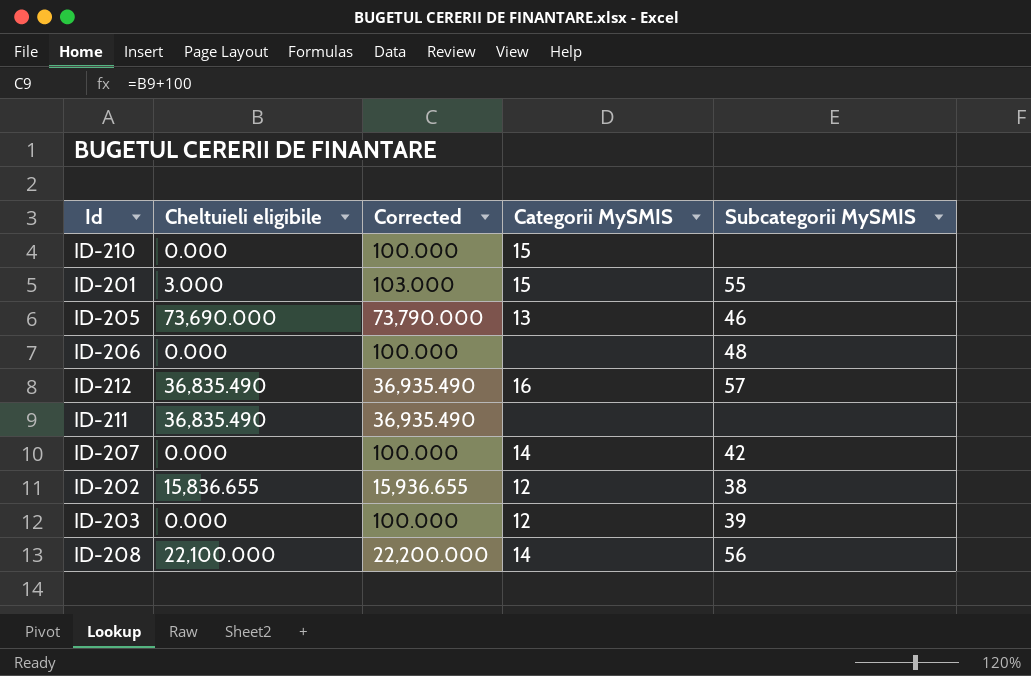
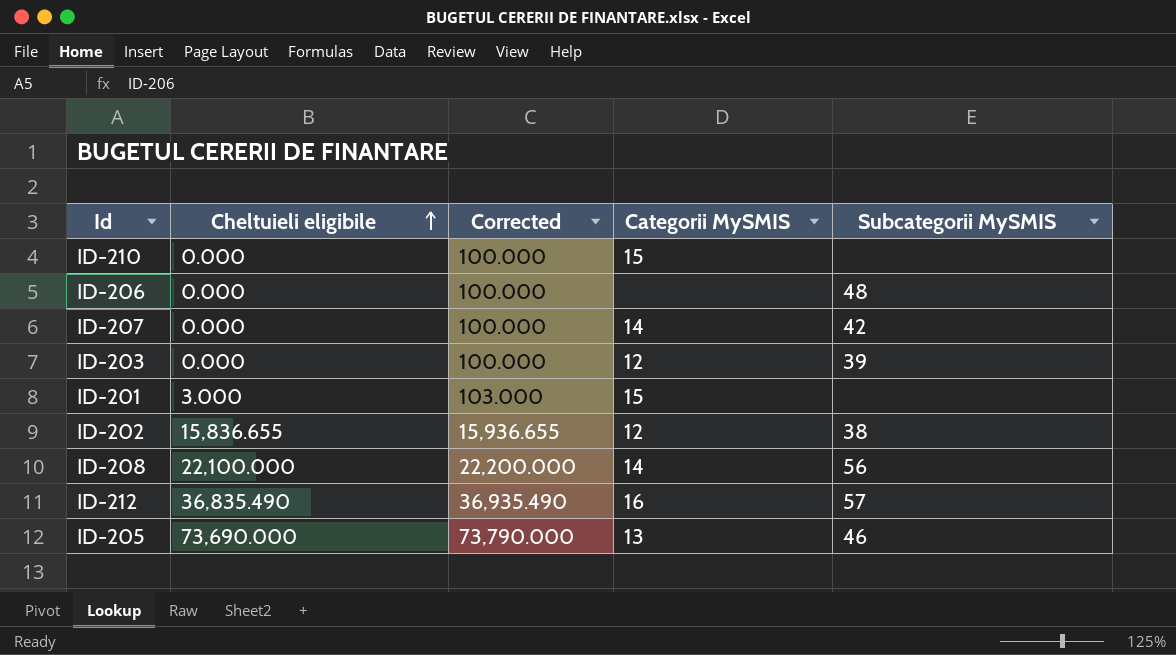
row order: none -> Cheltuieli eligibile ascending
row ID-211: 36,835.490 | 36,935.490 | none | none -> none
ID-201 | Subcategorii MySMIS: 55 -> none

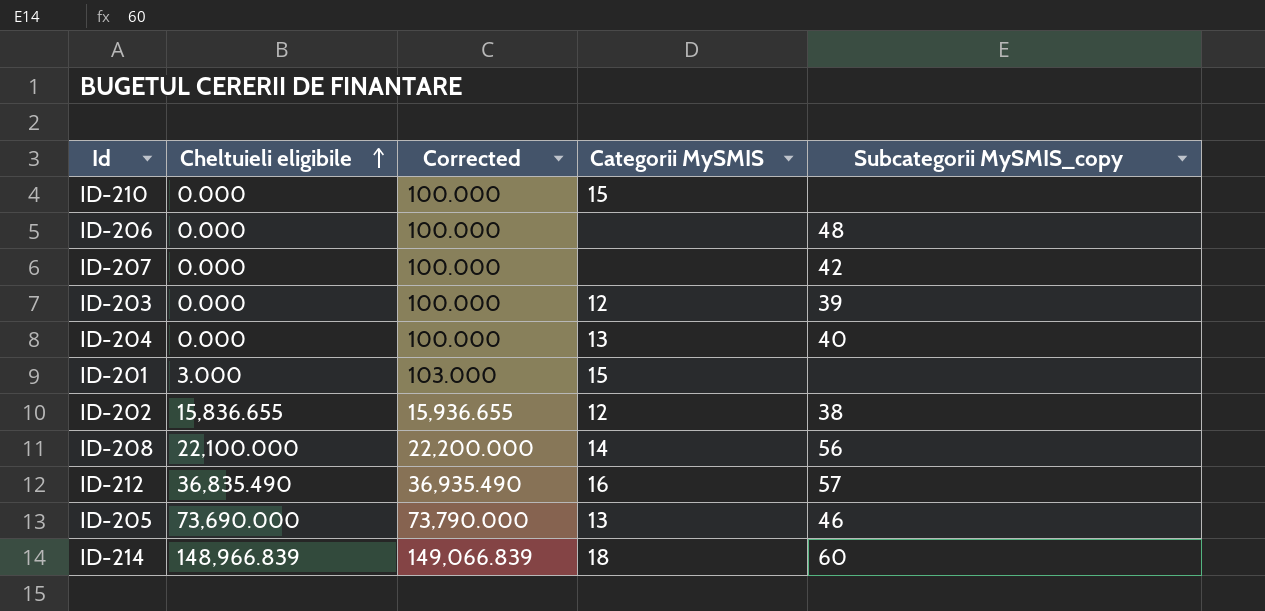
column name: Subcategorii MySMIS -> Subcategorii MySMIS_copy
ID-207 | Categorii MySMIS: 14 -> none
row ID-204: none -> 0.000 | 100.000 | 13 | 40
row ID-214: none -> 148,966.839 | 149,066.839 | 18 | 60

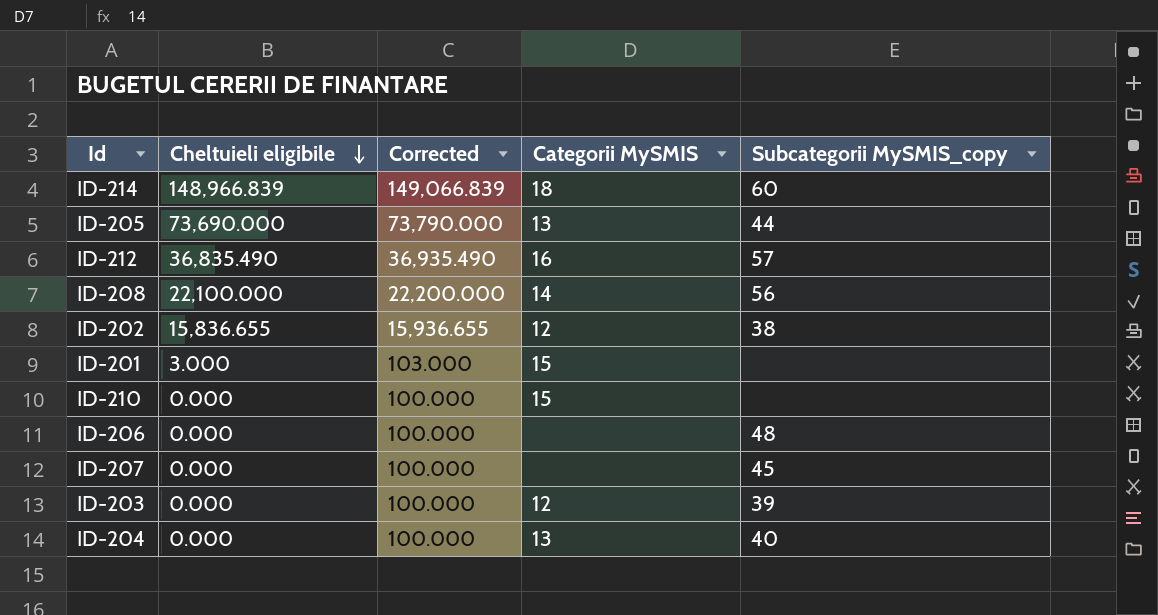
row order: Cheltuieli eligibile ascending -> Cheltuieli eligibile descending
ID-205 | Subcategorii MySMIS_copy: 46 -> 44
ID-207 | Subcategorii MySMIS_copy: 42 -> 45

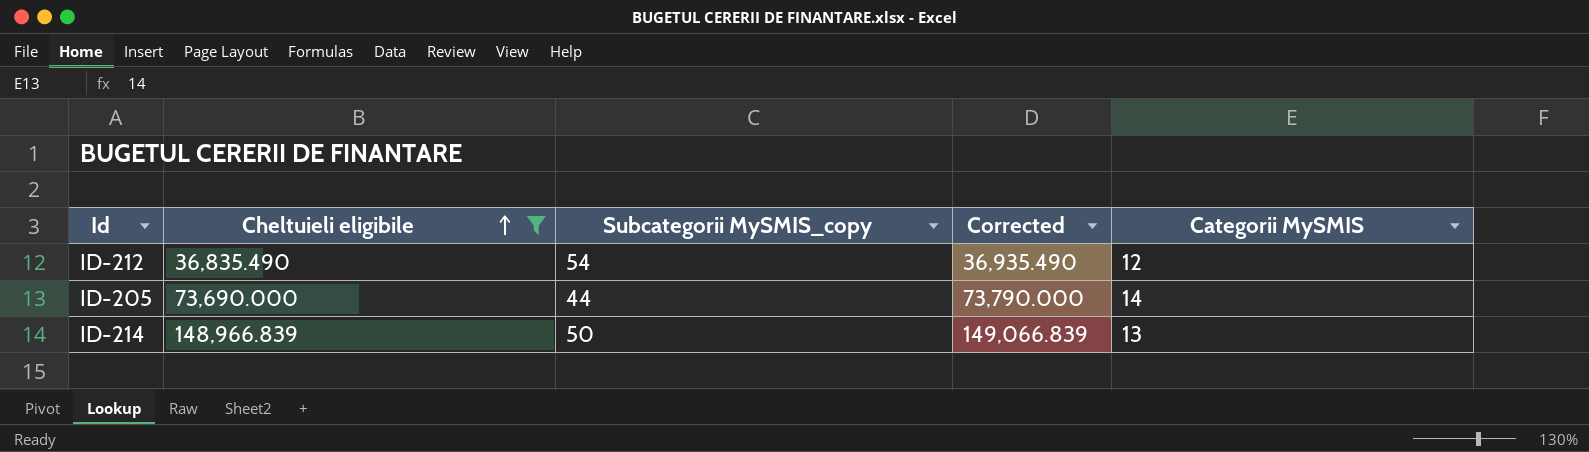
filter: none -> Cheltuieli eligibile >= 36,835.490
row order: Cheltuieli eligibile descending -> Cheltuieli eligibile ascending
column Subcategorii MySMIS_copy | position: 5 -> 3
ID-212 | Subcategorii MySMIS_copy: 57 -> 54
ID-212 | Categorii MySMIS: 16 -> 12
ID-205 | Categorii MySMIS: 13 -> 14
ID-214 | Subcategorii MySMIS_copy: 60 -> 50
ID-214 | Categorii MySMIS: 18 -> 13

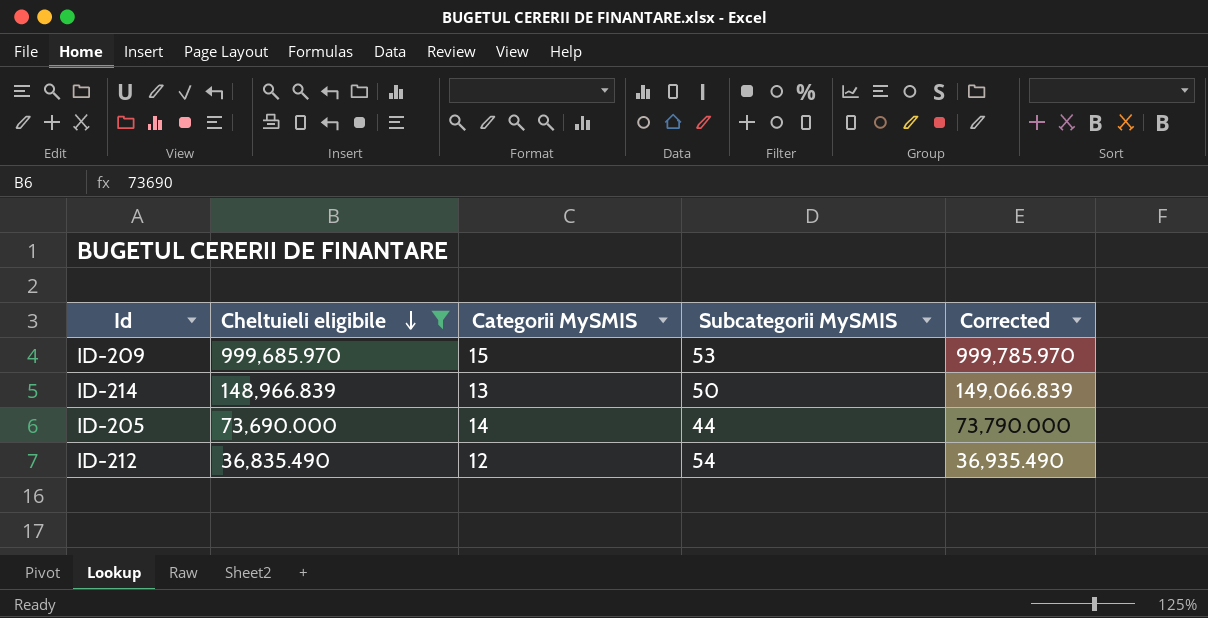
row order: Cheltuieli eligibile ascending -> Cheltuieli eligibile descending
column Categorii MySMIS | position: 5 -> 3
column name: Subcategorii MySMIS_copy -> Subcategorii MySMIS
row ID-209: none -> 999,685.970 | 15 | 53 | 999,785.970

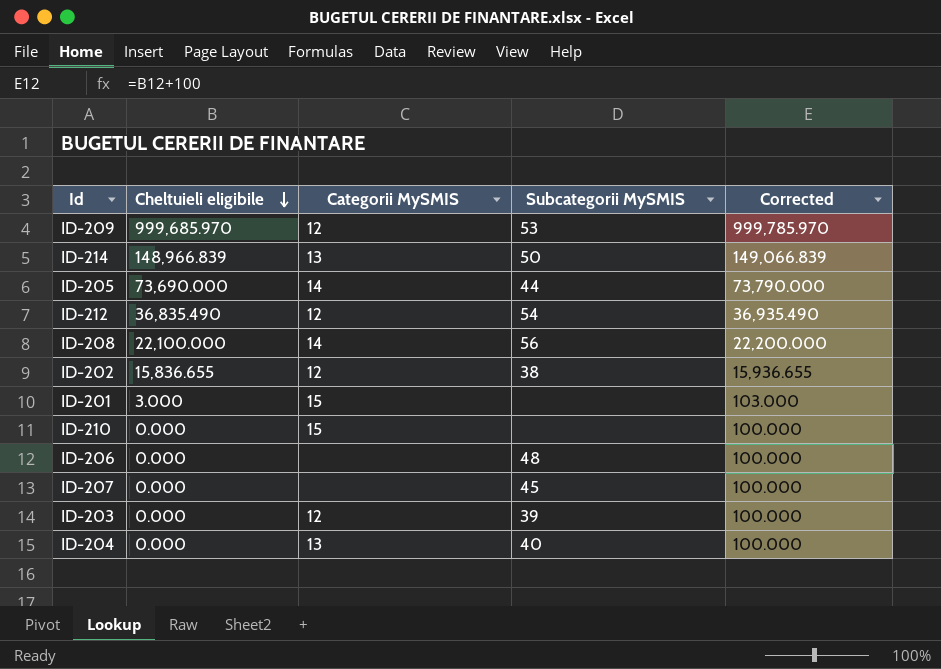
filter: Cheltuieli eligibile >= 36,835.490 -> none
ID-209 | Categorii MySMIS: 15 -> 12

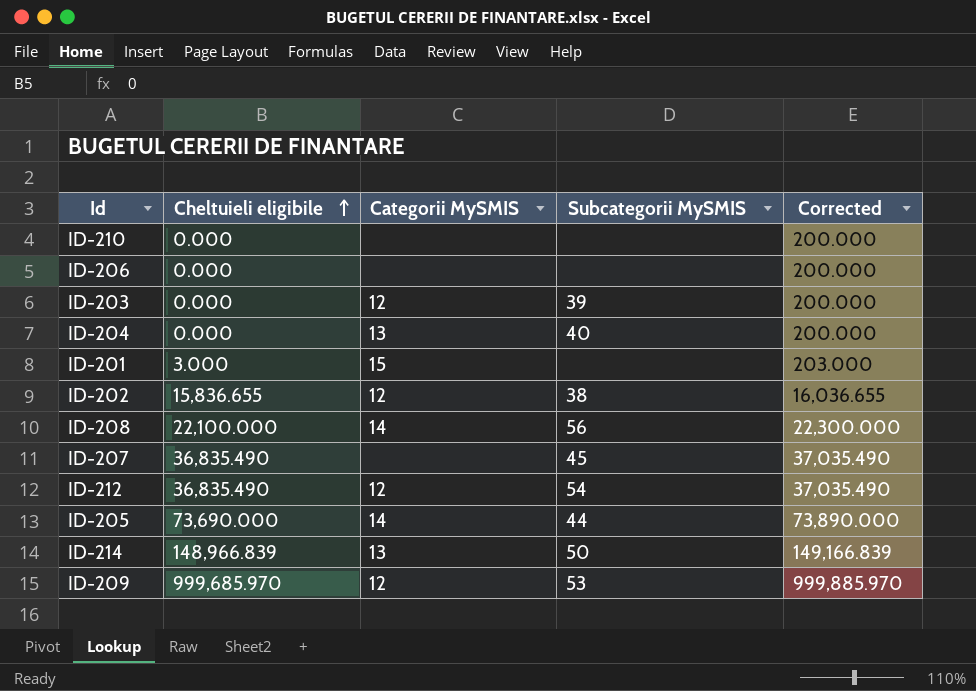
row order: Cheltuieli eligibile descending -> Cheltuieli eligibile ascending
column Corrected | formula: [Cheltuieli eligibile] + 100 -> [Cheltuieli eligibile] + 200
ID-210 | Categorii MySMIS: 15 -> none
ID-206 | Subcategorii MySMIS: 48 -> none
ID-207 | Cheltuieli eligibile: 0.000 -> 36,835.490

